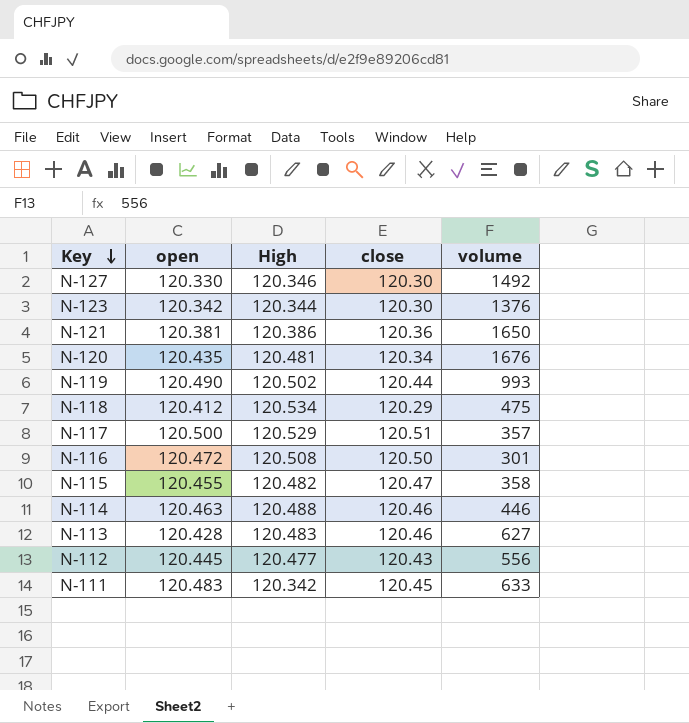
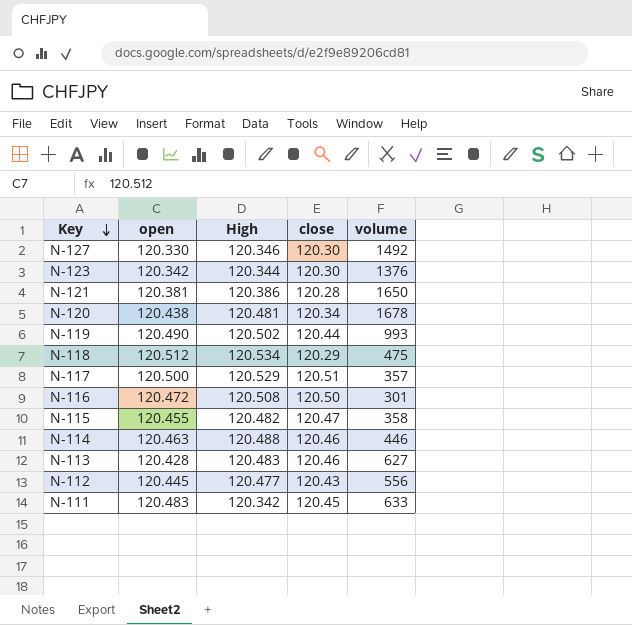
N-121 | close: 120.36 -> 120.28
N-120 | open: 120.435 -> 120.438
N-120 | volume: 1676 -> 1678
N-118 | open: 120.412 -> 120.512

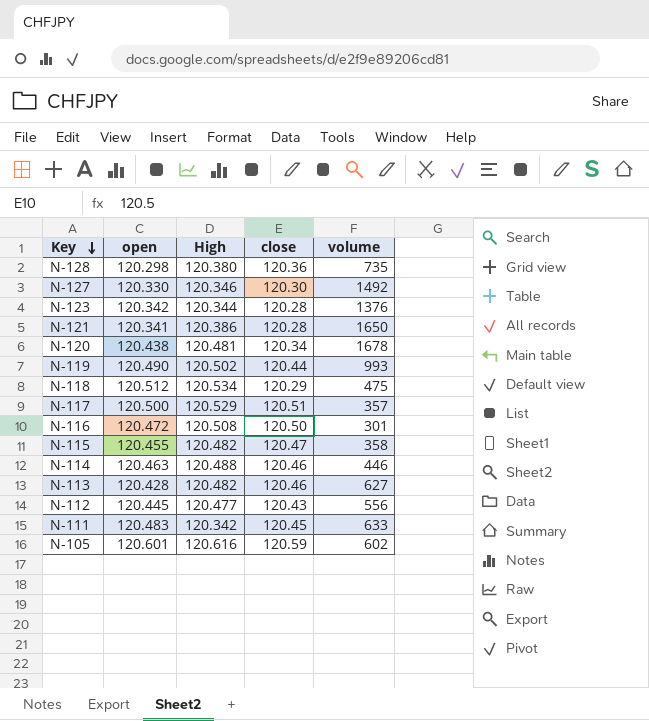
row N-128: none -> 120.298 | 120.380 | 120.36 | 735
N-123 | close: 120.30 -> 120.28
N-121 | open: 120.381 -> 120.341
N-113 | High: 120.483 -> 120.482
row N-105: none -> 120.601 | 120.616 | 120.59 | 602

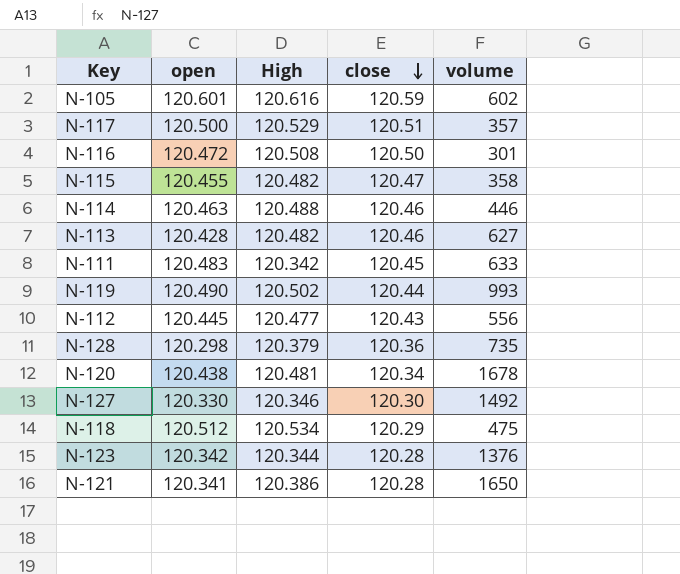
row order: Key descending -> close descending
N-128 | High: 120.380 -> 120.379

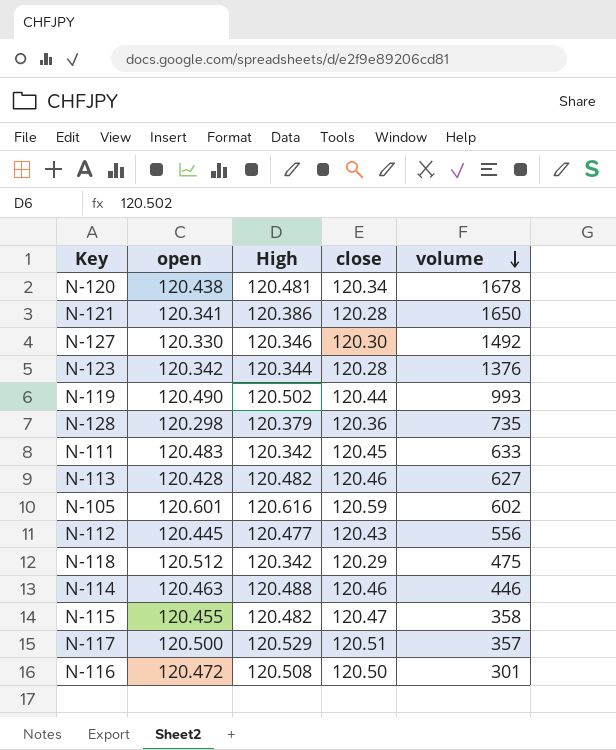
row order: close descending -> volume descending
N-118 | High: 120.534 -> 120.342

